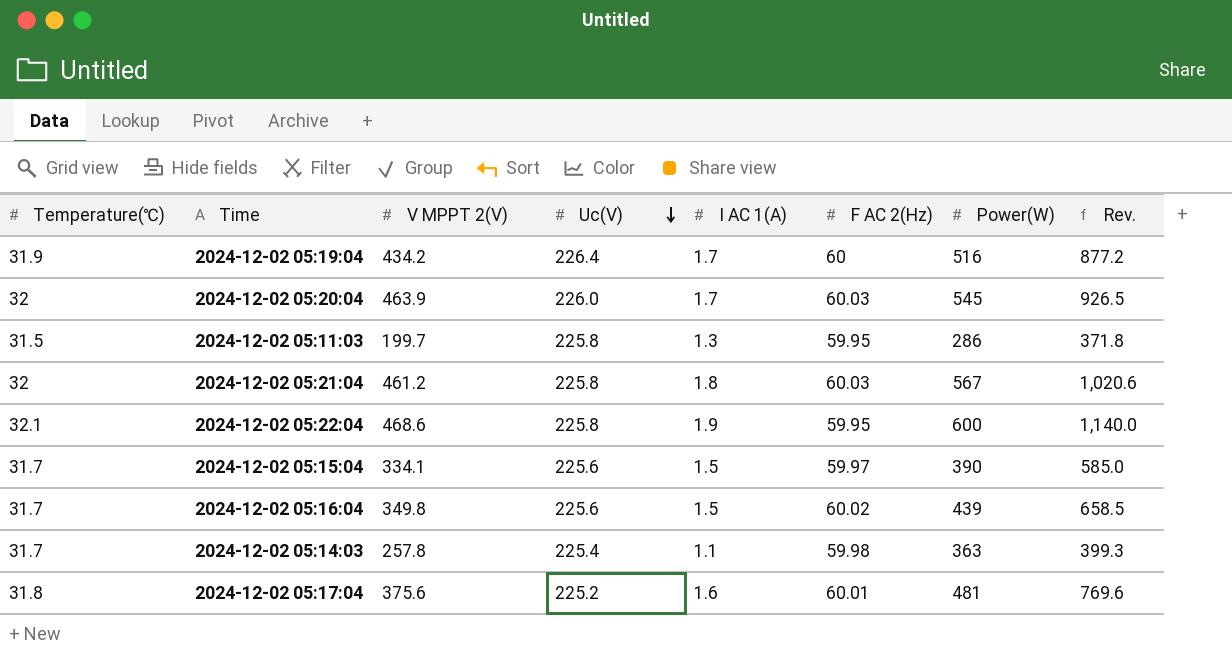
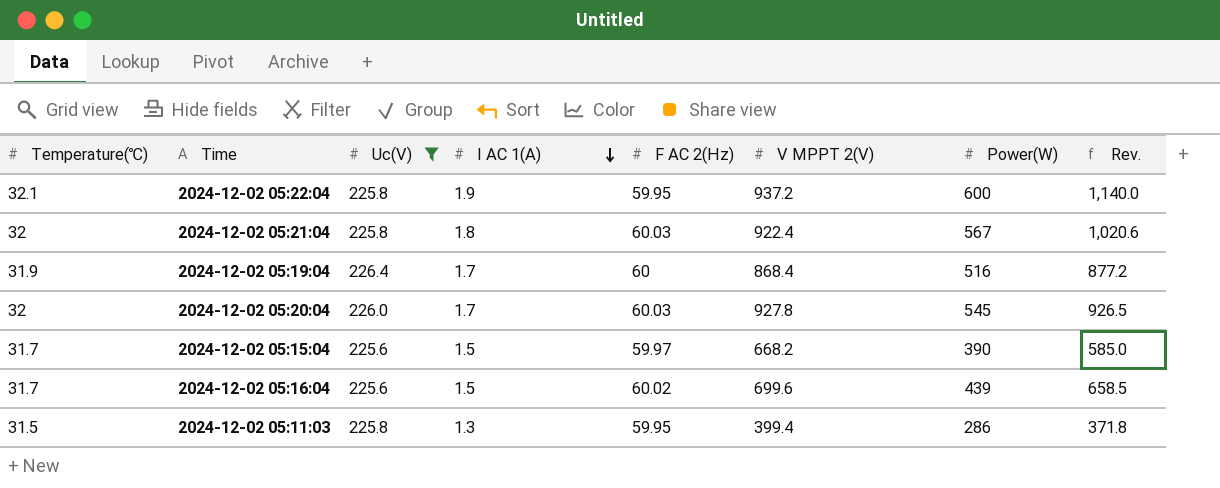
filter: none -> Uc(V) >= 225.6
row order: Uc(V) descending -> I AC 1(A) descending
column V MPPT 2(V) | position: 3 -> 6
2024-12-02 05:22:04 | V MPPT 2(V): 468.6 -> 937.2
2024-12-02 05:21:04 | V MPPT 2(V): 461.2 -> 922.4
2024-12-02 05:19:04 | V MPPT 2(V): 434.2 -> 868.4
2024-12-02 05:20:04 | V MPPT 2(V): 463.9 -> 927.8
2024-12-02 05:15:04 | V MPPT 2(V): 334.1 -> 668.2
2024-12-02 05:16:04 | V MPPT 2(V): 349.8 -> 699.6
2024-12-02 05:11:03 | V MPPT 2(V): 199.7 -> 399.4

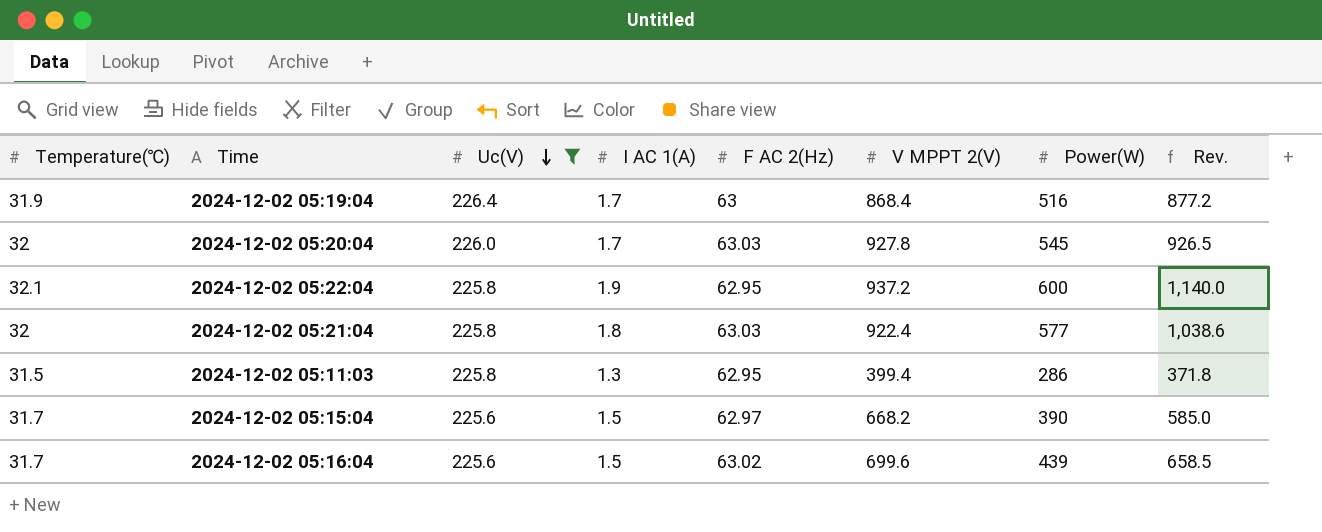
row order: I AC 1(A) descending -> Uc(V) descending
2024-12-02 05:19:04 | F AC 2(Hz): 60 -> 63
2024-12-02 05:20:04 | F AC 2(Hz): 60.03 -> 63.03
2024-12-02 05:22:04 | F AC 2(Hz): 59.95 -> 62.95
2024-12-02 05:21:04 | F AC 2(Hz): 60.03 -> 63.03
2024-12-02 05:21:04 | Power(W): 567 -> 577
2024-12-02 05:21:04 | Rev.: 1,020.6 -> 1,038.6
2024-12-02 05:11:03 | F AC 2(Hz): 59.95 -> 62.95
2024-12-02 05:15:04 | F AC 2(Hz): 59.97 -> 62.97
2024-12-02 05:16:04 | F AC 2(Hz): 60.02 -> 63.02

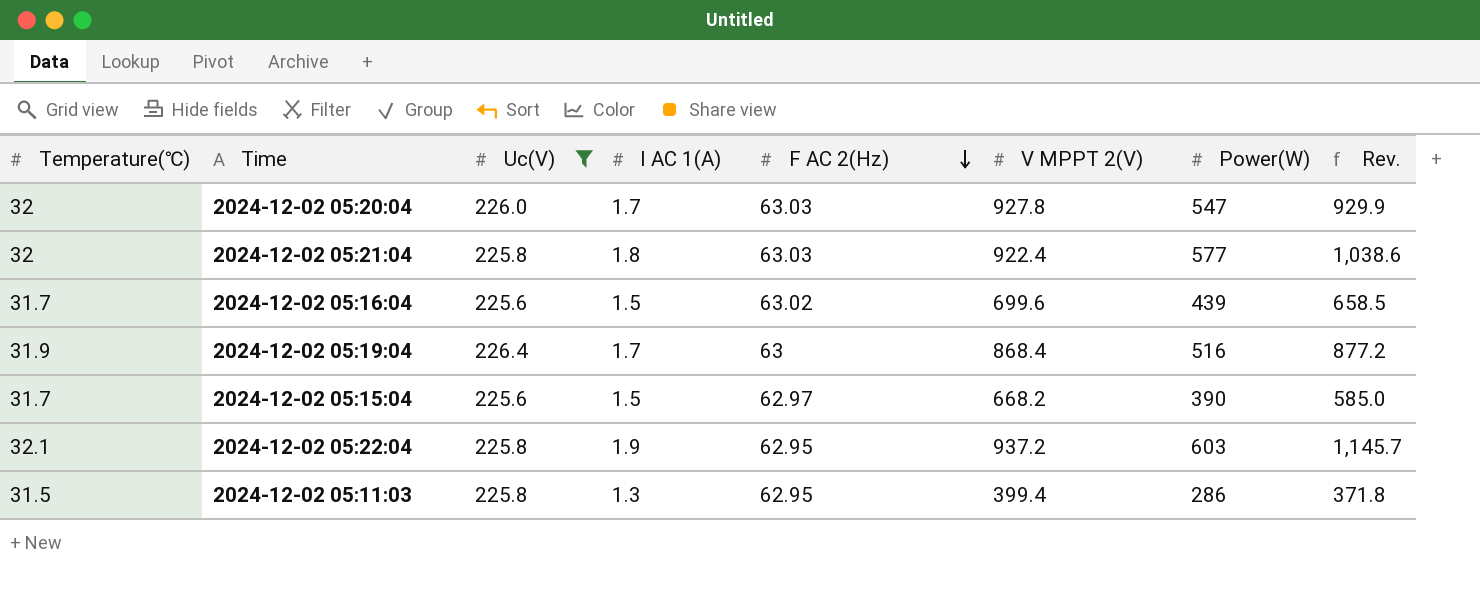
row order: Uc(V) descending -> F AC 2(Hz) descending
2024-12-02 05:20:04 | Power(W): 545 -> 547
2024-12-02 05:20:04 | Rev.: 926.5 -> 929.9
2024-12-02 05:22:04 | Power(W): 600 -> 603
2024-12-02 05:22:04 | Rev.: 1,140.0 -> 1,145.7

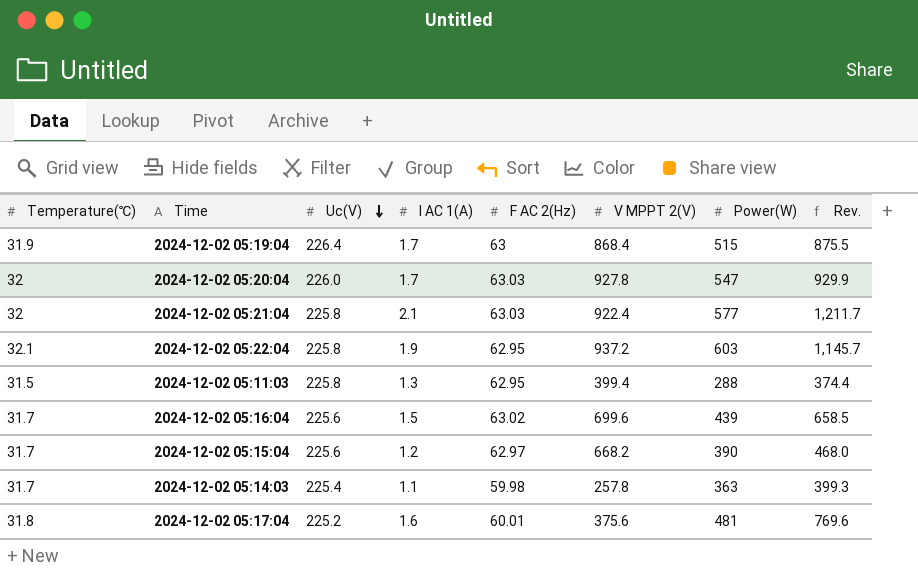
filter: Uc(V) >= 225.6 -> none
row order: F AC 2(Hz) descending -> Uc(V) descending
2024-12-02 05:19:04 | Power(W): 516 -> 515
2024-12-02 05:19:04 | Rev.: 877.2 -> 875.5
2024-12-02 05:21:04 | I AC 1(A): 1.8 -> 2.1
2024-12-02 05:21:04 | Rev.: 1,038.6 -> 1,211.7
2024-12-02 05:11:03 | Power(W): 286 -> 288
2024-12-02 05:11:03 | Rev.: 371.8 -> 374.4
2024-12-02 05:15:04 | I AC 1(A): 1.5 -> 1.2
2024-12-02 05:15:04 | Rev.: 585.0 -> 468.0

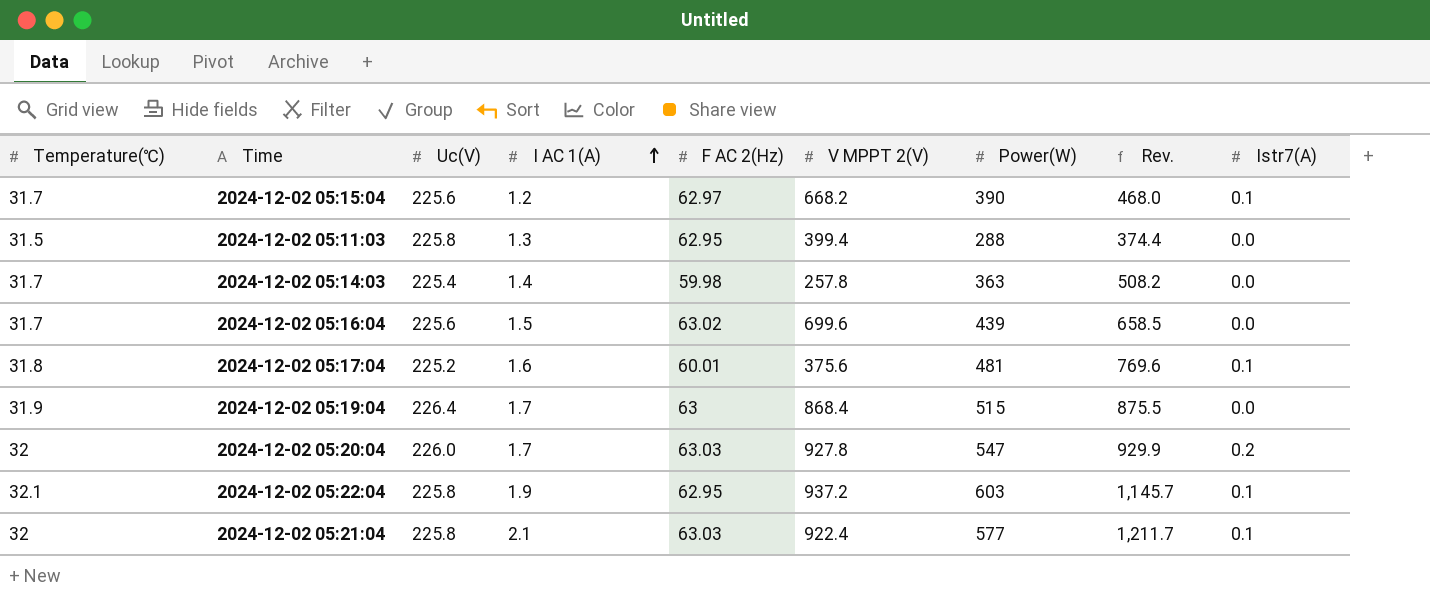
row order: Uc(V) descending -> I AC 1(A) ascending
column Istr7(A) | position: none -> 9
2024-12-02 05:14:03 | I AC 1(A): 1.1 -> 1.4
2024-12-02 05:14:03 | Rev.: 399.3 -> 508.2

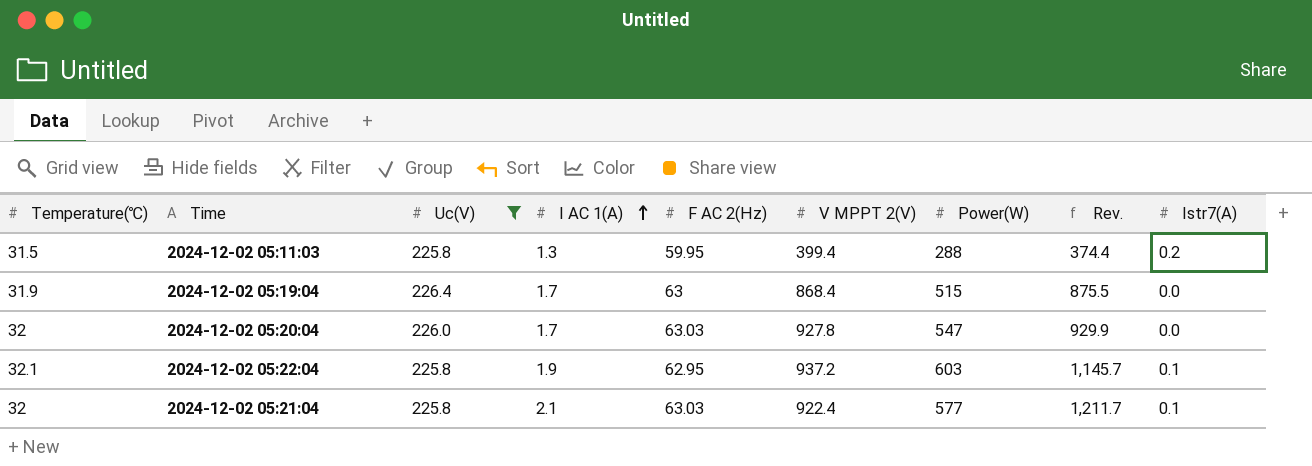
filter: none -> Uc(V) >= 225.8
2024-12-02 05:11:03 | F AC 2(Hz): 62.95 -> 59.95
2024-12-02 05:11:03 | Istr7(A): 0.0 -> 0.2
2024-12-02 05:20:04 | Istr7(A): 0.2 -> 0.0

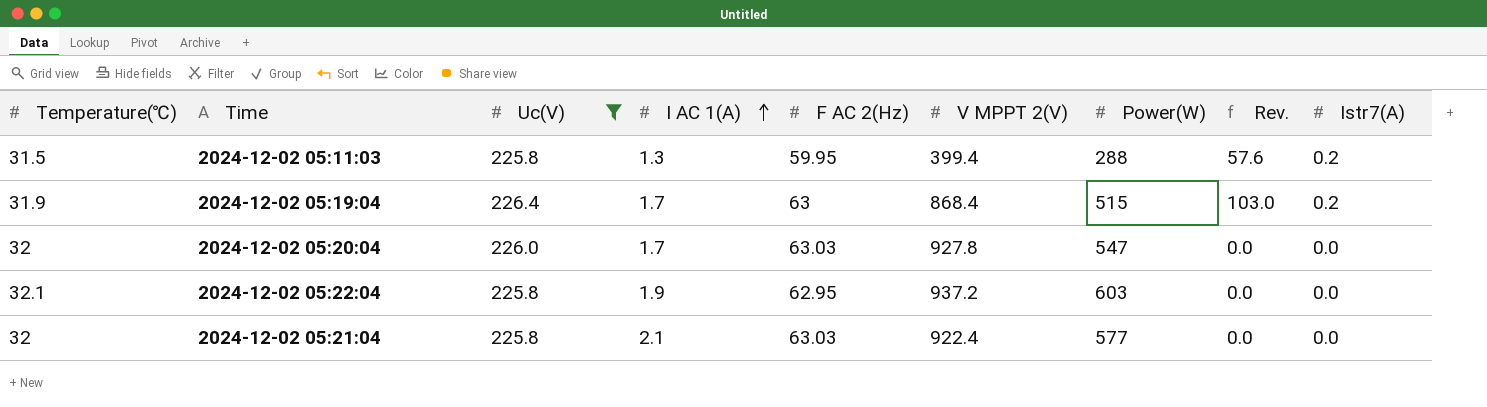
column Rev. | formula: [I AC 1(A)] * [Power(W)] -> [Power(W)] * [Istr7(A)]
2024-12-02 05:19:04 | Istr7(A): 0.0 -> 0.2
2024-12-02 05:22:04 | Istr7(A): 0.1 -> 0.0
2024-12-02 05:21:04 | Istr7(A): 0.1 -> 0.0

